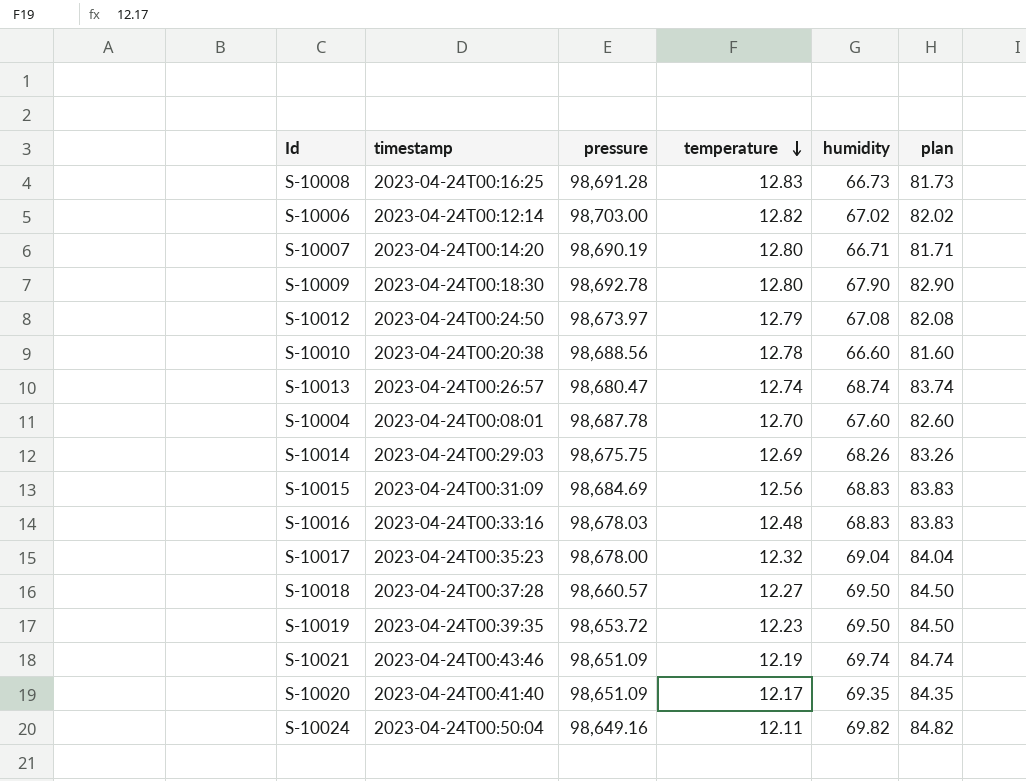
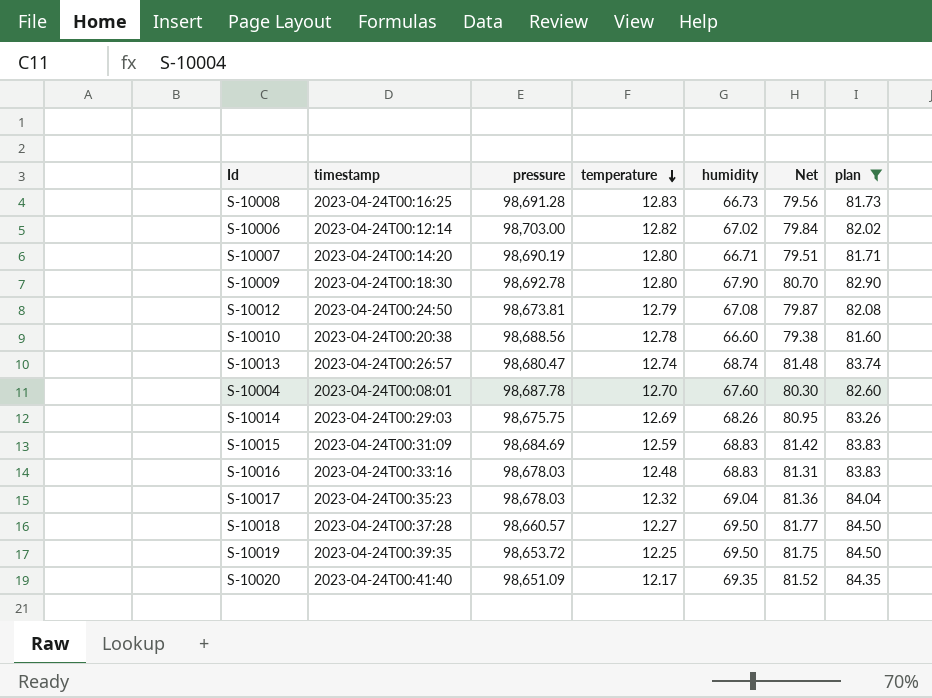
filter: none -> plan <= 84.50
column Net | formula: none -> [temperature] + [humidity]
S-10012 | pressure: 98,673.97 -> 98,673.81
S-10015 | temperature: 12.56 -> 12.59
S-10017 | pressure: 98,678.00 -> 98,678.03
S-10019 | temperature: 12.23 -> 12.25

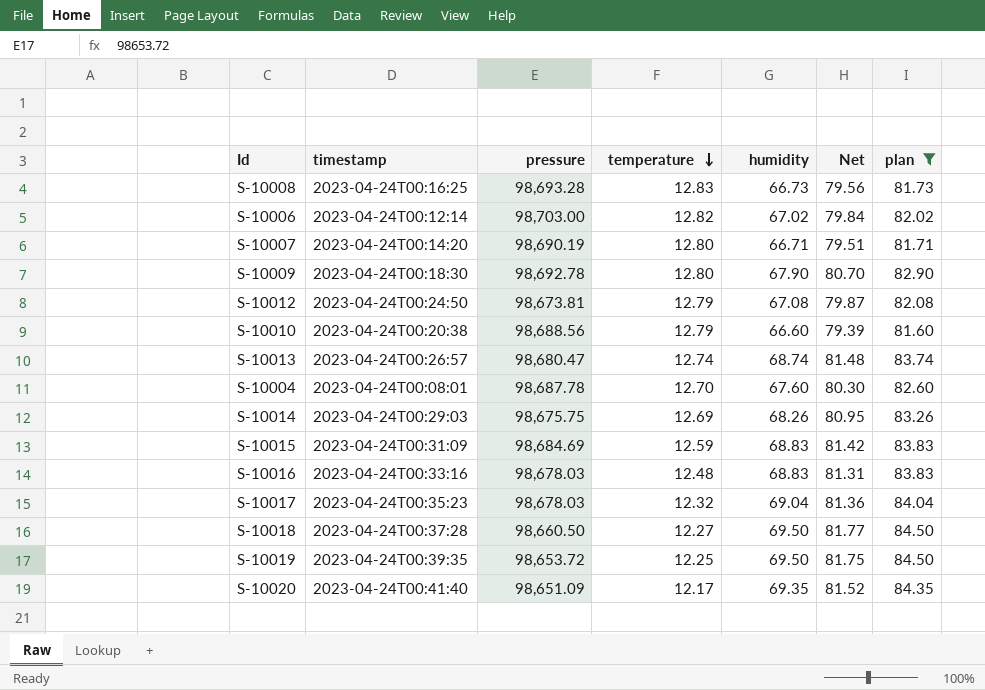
S-10008 | pressure: 98,691.28 -> 98,693.28
S-10010 | temperature: 12.78 -> 12.79
S-10010 | Net: 79.38 -> 79.39
S-10018 | pressure: 98,660.57 -> 98,660.50

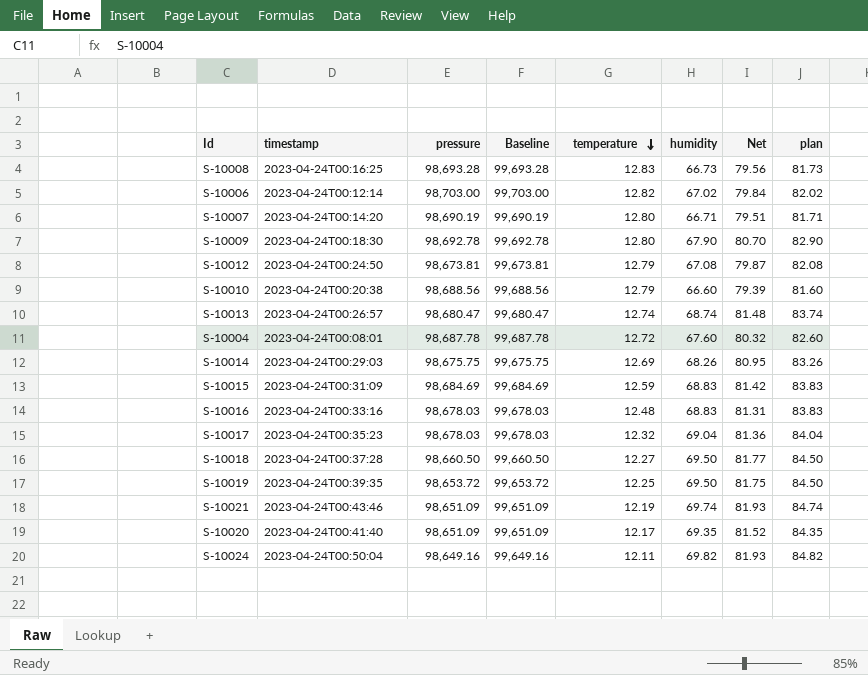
filter: plan <= 84.50 -> none
column Baseline | formula: none -> [pressure] + 1000
S-10004 | temperature: 12.70 -> 12.72
S-10004 | Net: 80.30 -> 80.32

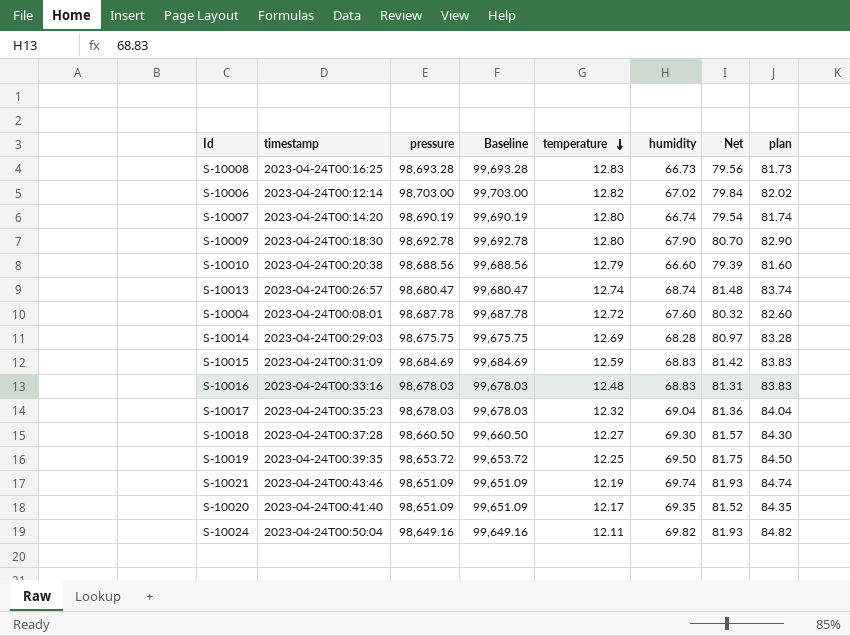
row S-10012: 2023-04-24T00:24:50 | 98,673.81 | 99,673.81 | 12.79 | 67.08 | 79.87 | 82.08 -> none
S-10007 | humidity: 66.71 -> 66.74
S-10007 | Net: 79.51 -> 79.54
S-10007 | plan: 81.71 -> 81.74
S-10014 | humidity: 68.26 -> 68.28
S-10014 | Net: 80.95 -> 80.97
S-10014 | plan: 83.26 -> 83.28
S-10018 | humidity: 69.50 -> 69.30
S-10018 | Net: 81.77 -> 81.57
S-10018 | plan: 84.50 -> 84.30

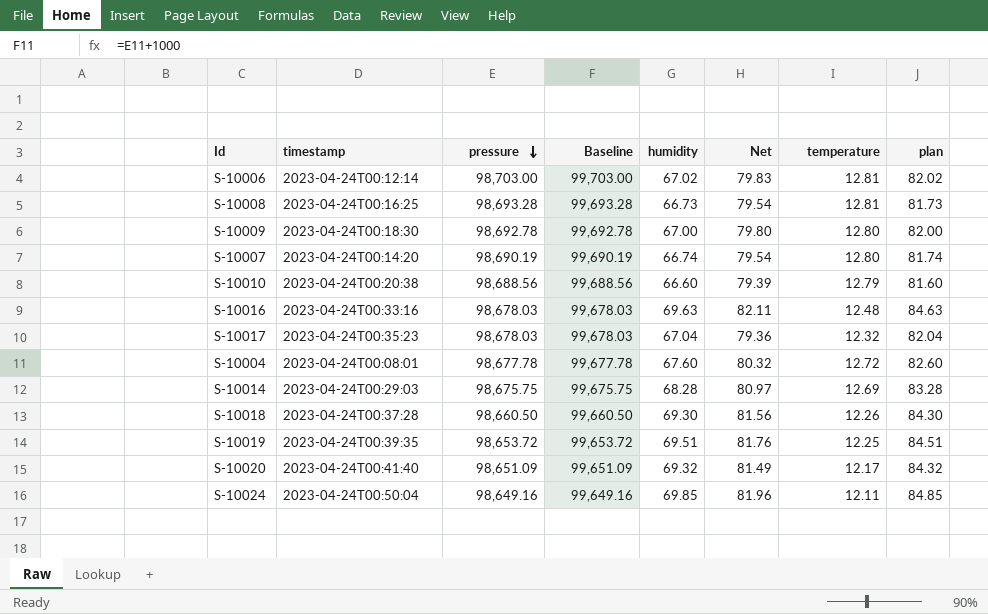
row order: temperature descending -> pressure descending
column temperature | position: 5 -> 7
row S-10013: 2023-04-24T00:26:57 | 98,680.47 | 99,680.47 | 12.74 | 68.74 | 81.48 | 83.74 -> none
row S-10015: 2023-04-24T00:31:09 | 98,684.69 | 99,684.69 | 12.59 | 68.83 | 81.42 | 83.83 -> none
row S-10021: 2023-04-24T00:43:46 | 98,651.09 | 99,651.09 | 12.19 | 69.74 | 81.93 | 84.74 -> none
S-10006 | Net: 79.84 -> 79.83
S-10006 | temperature: 12.82 -> 12.81
S-10008 | Net: 79.56 -> 79.54
S-10008 | temperature: 12.83 -> 12.81
S-10009 | humidity: 67.90 -> 67.00
S-10009 | Net: 80.70 -> 79.80
S-10009 | plan: 82.90 -> 82.00
S-10016 | humidity: 68.83 -> 69.63
S-10016 | Net: 81.31 -> 82.11
S-10016 | plan: 83.83 -> 84.63
S-10017 | humidity: 69.04 -> 67.04
S-10017 | Net: 81.36 -> 79.36
S-10017 | plan: 84.04 -> 82.04
S-10004 | pressure: 98,687.78 -> 98,677.78
S-10004 | Baseline: 99,687.78 -> 99,677.78
S-10018 | Net: 81.57 -> 81.56
S-10018 | temperature: 12.27 -> 12.26
S-10019 | humidity: 69.50 -> 69.51
S-10019 | Net: 81.75 -> 81.76
S-10019 | plan: 84.50 -> 84.51
S-10020 | humidity: 69.35 -> 69.32
S-10020 | Net: 81.52 -> 81.49
S-10020 | plan: 84.35 -> 84.32
S-10024 | humidity: 69.82 -> 69.85
S-10024 | Net: 81.93 -> 81.96
S-10024 | plan: 84.82 -> 84.85

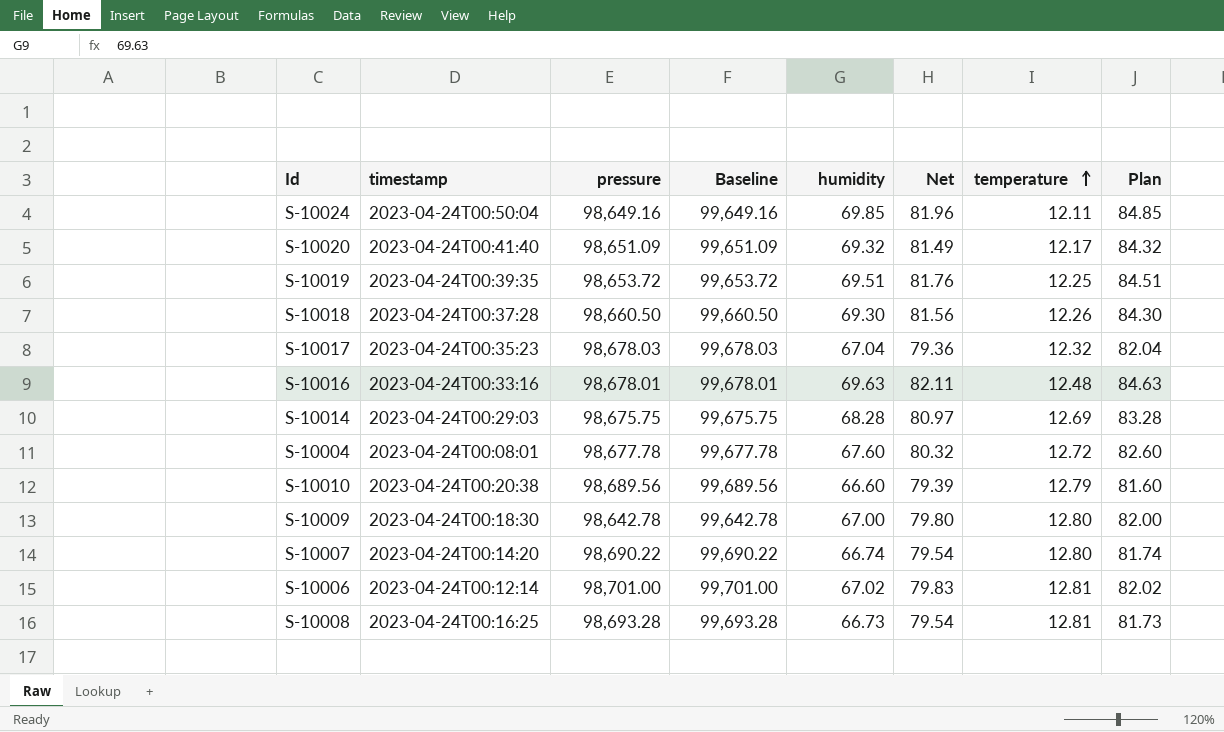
row order: pressure descending -> temperature ascending
column name: plan -> Plan
S-10016 | pressure: 98,678.03 -> 98,678.01
S-10016 | Baseline: 99,678.03 -> 99,678.01
S-10010 | pressure: 98,688.56 -> 98,689.56
S-10010 | Baseline: 99,688.56 -> 99,689.56
S-10009 | pressure: 98,692.78 -> 98,642.78
S-10009 | Baseline: 99,692.78 -> 99,642.78
S-10007 | pressure: 98,690.19 -> 98,690.22
S-10007 | Baseline: 99,690.19 -> 99,690.22
S-10006 | pressure: 98,703.00 -> 98,701.00
S-10006 | Baseline: 99,703.00 -> 99,701.00

